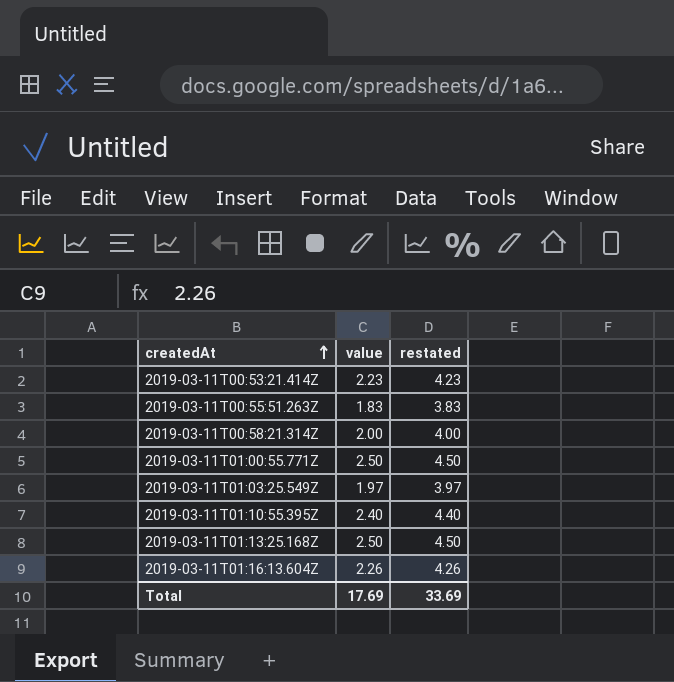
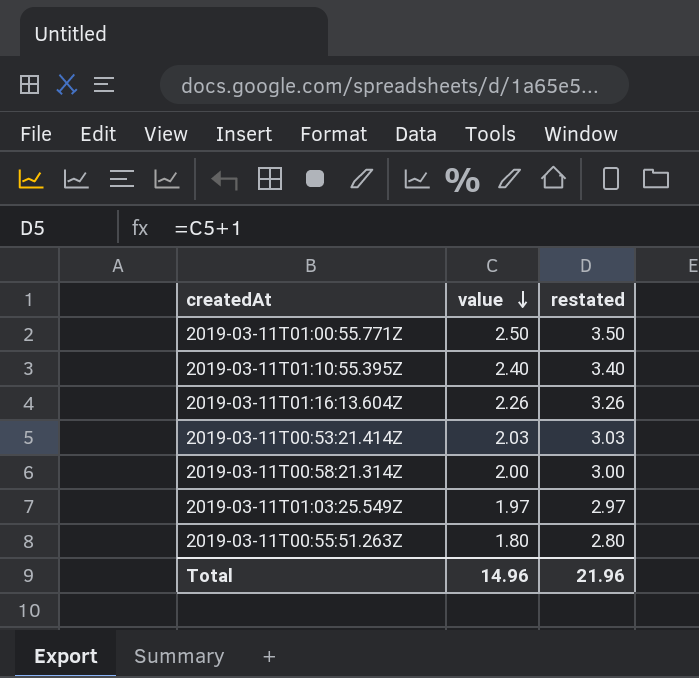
row order: createdAt ascending -> value descending
column restated | formula: [value] + 2 -> [value] + 1
row 2019-03-11T01:13:25.168Z: 2.50 | 4.50 -> none
2019-03-11T00:53:21.414Z | value: 2.23 -> 2.03
2019-03-11T00:55:51.263Z | value: 1.83 -> 1.80
Total | value: 17.69 -> 14.96
Total | restated: 33.69 -> 21.96

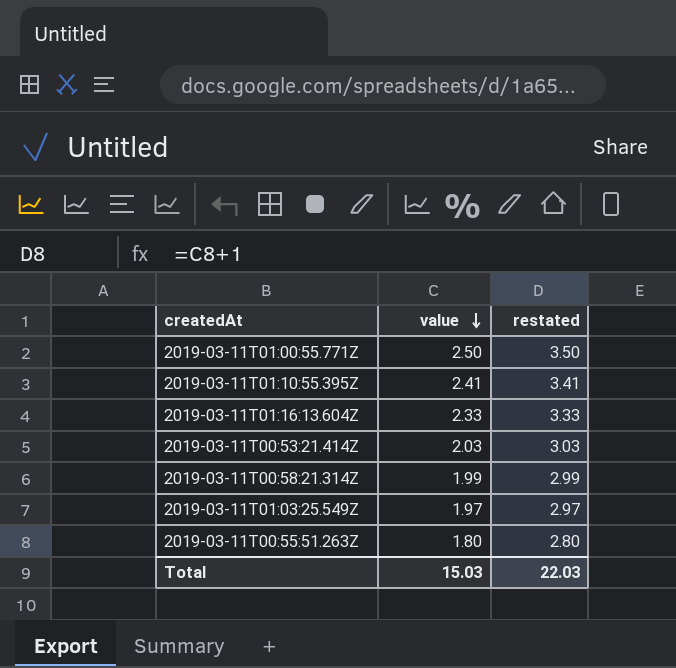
2019-03-11T01:10:55.395Z | value: 2.40 -> 2.41
2019-03-11T01:10:55.395Z | restated: 3.40 -> 3.41
2019-03-11T01:16:13.604Z | value: 2.26 -> 2.33
2019-03-11T01:16:13.604Z | restated: 3.26 -> 3.33
2019-03-11T00:58:21.314Z | value: 2.00 -> 1.99
2019-03-11T00:58:21.314Z | restated: 3.00 -> 2.99
Total | value: 14.96 -> 15.03
Total | restated: 21.96 -> 22.03

